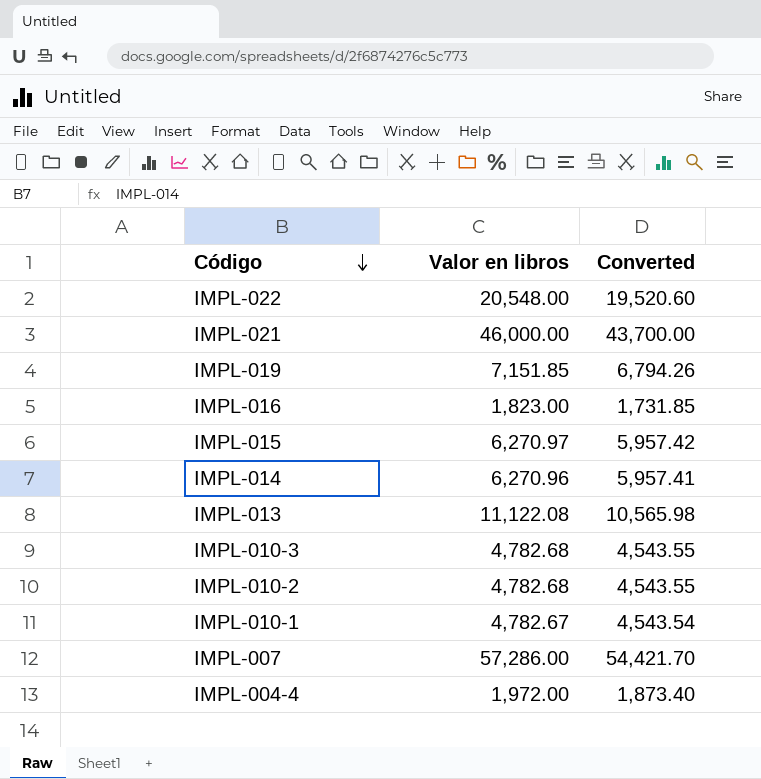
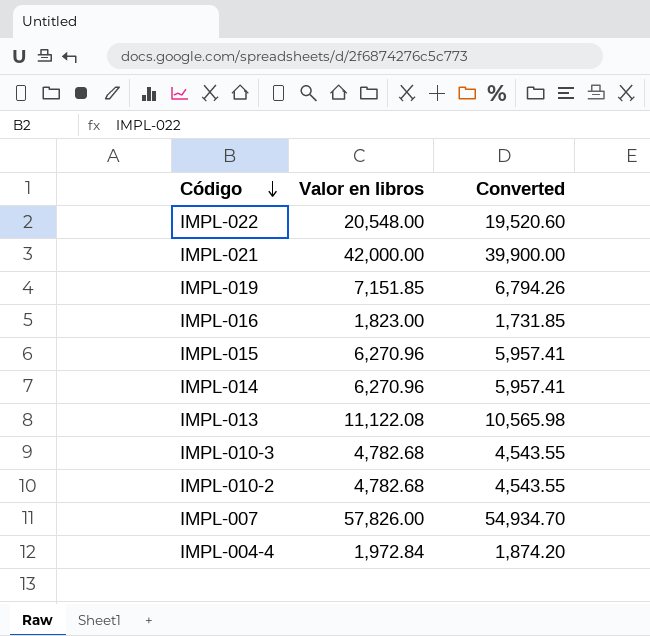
row IMPL-010-1: 4,782.67 | 4,543.54 -> none
IMPL-021 | Valor en libros: 46,000.00 -> 42,000.00
IMPL-021 | Converted: 43,700.00 -> 39,900.00
IMPL-015 | Valor en libros: 6,270.97 -> 6,270.96
IMPL-015 | Converted: 5,957.42 -> 5,957.41
IMPL-007 | Valor en libros: 57,286.00 -> 57,826.00
IMPL-007 | Converted: 54,421.70 -> 54,934.70
IMPL-004-4 | Valor en libros: 1,972.00 -> 1,972.84
IMPL-004-4 | Converted: 1,873.40 -> 1,874.20

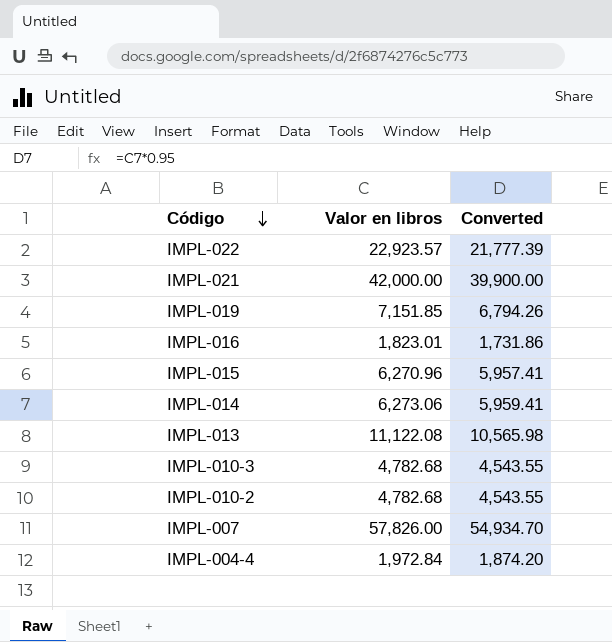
IMPL-022 | Valor en libros: 20,548.00 -> 22,923.57
IMPL-022 | Converted: 19,520.60 -> 21,777.39
IMPL-016 | Valor en libros: 1,823.00 -> 1,823.01
IMPL-016 | Converted: 1,731.85 -> 1,731.86
IMPL-014 | Valor en libros: 6,270.96 -> 6,273.06
IMPL-014 | Converted: 5,957.41 -> 5,959.41

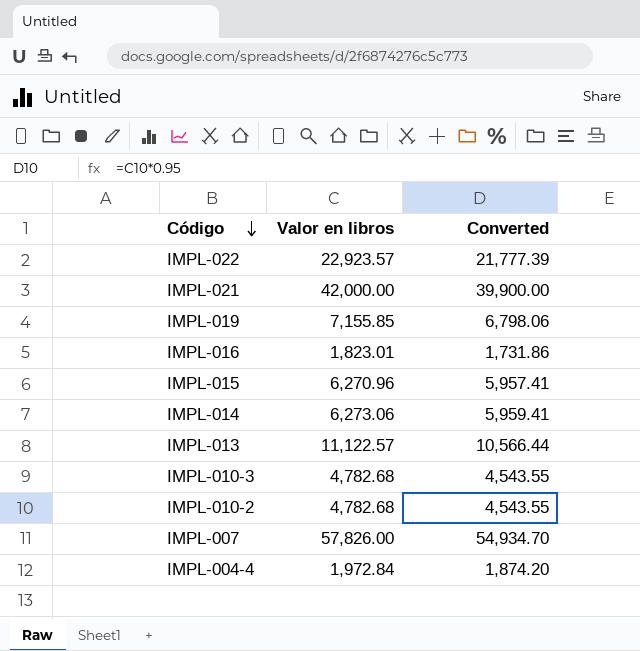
IMPL-019 | Valor en libros: 7,151.85 -> 7,155.85
IMPL-019 | Converted: 6,794.26 -> 6,798.06
IMPL-013 | Valor en libros: 11,122.08 -> 11,122.57
IMPL-013 | Converted: 10,565.98 -> 10,566.44

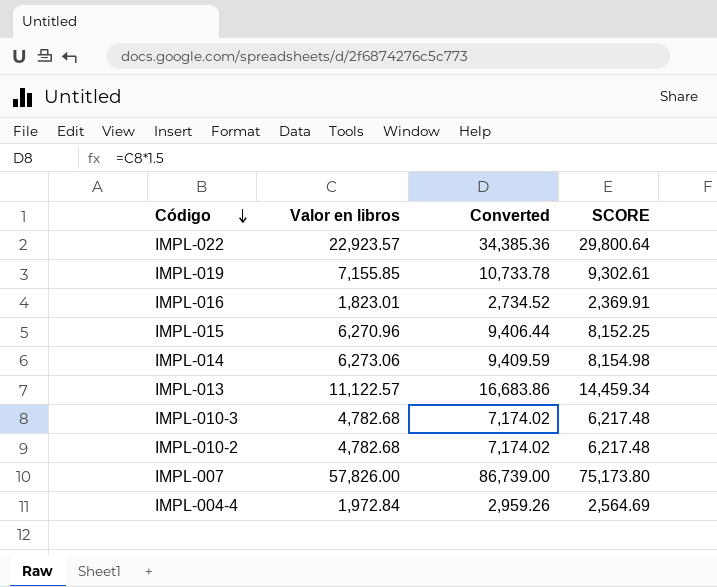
column Converted | formula: [Valor en libros] * 0.95 -> [Valor en libros] * 1.5
column SCORE | formula: none -> [Valor en libros] * 1.3
row IMPL-021: 42,000.00 | 39,900.00 -> none

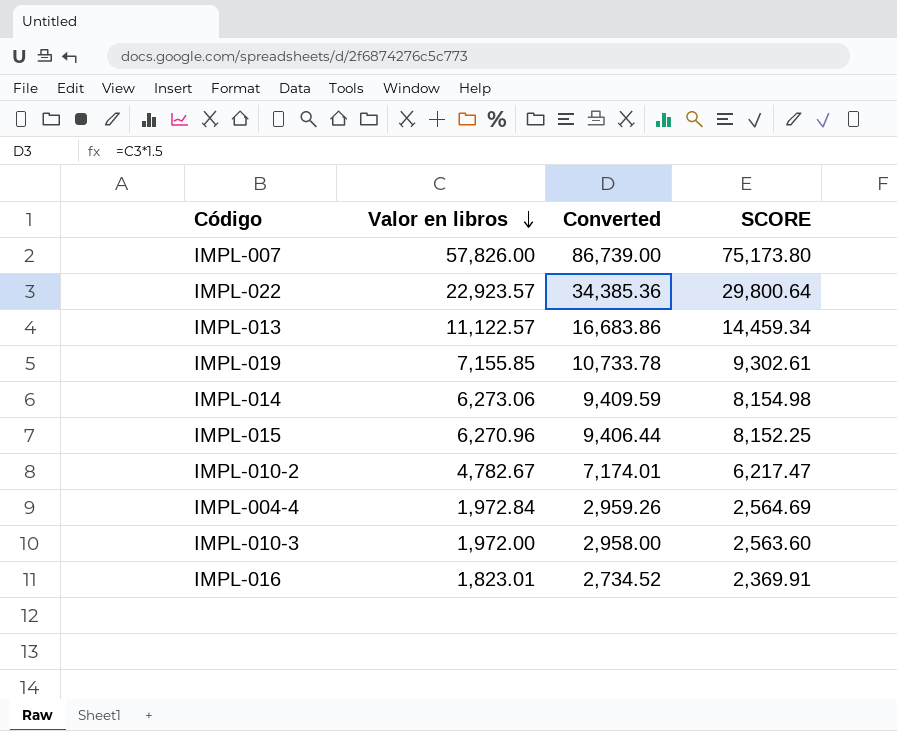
row order: Código descending -> Valor en libros descending
IMPL-010-2 | Valor en libros: 4,782.68 -> 4,782.67
IMPL-010-2 | Converted: 7,174.02 -> 7,174.01
IMPL-010-2 | SCORE: 6,217.48 -> 6,217.47
IMPL-010-3 | Valor en libros: 4,782.68 -> 1,972.00
IMPL-010-3 | Converted: 7,174.02 -> 2,958.00
IMPL-010-3 | SCORE: 6,217.48 -> 2,563.60

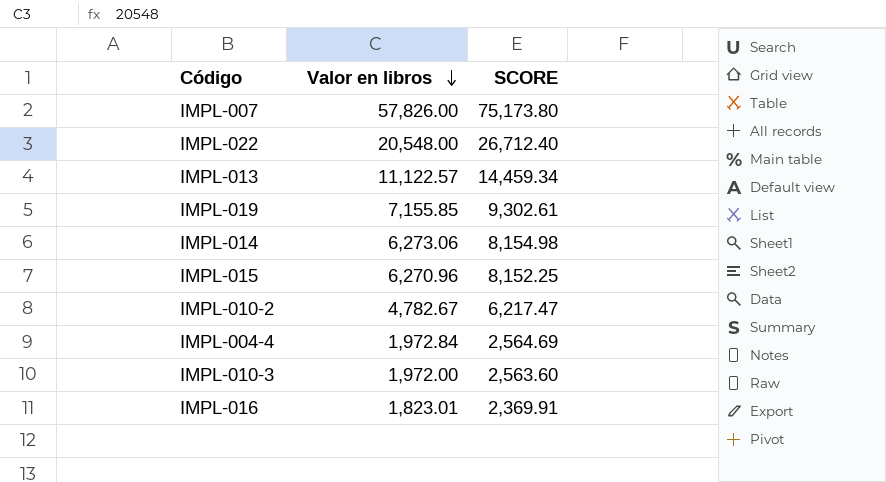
column Converted | formula: [Valor en libros] * 1.5 -> none
IMPL-022 | Valor en libros: 22,923.57 -> 20,548.00
IMPL-022 | SCORE: 29,800.64 -> 26,712.40

